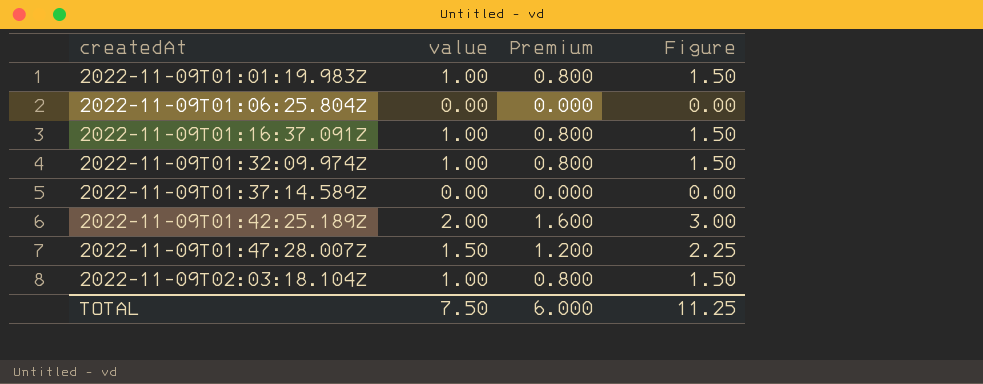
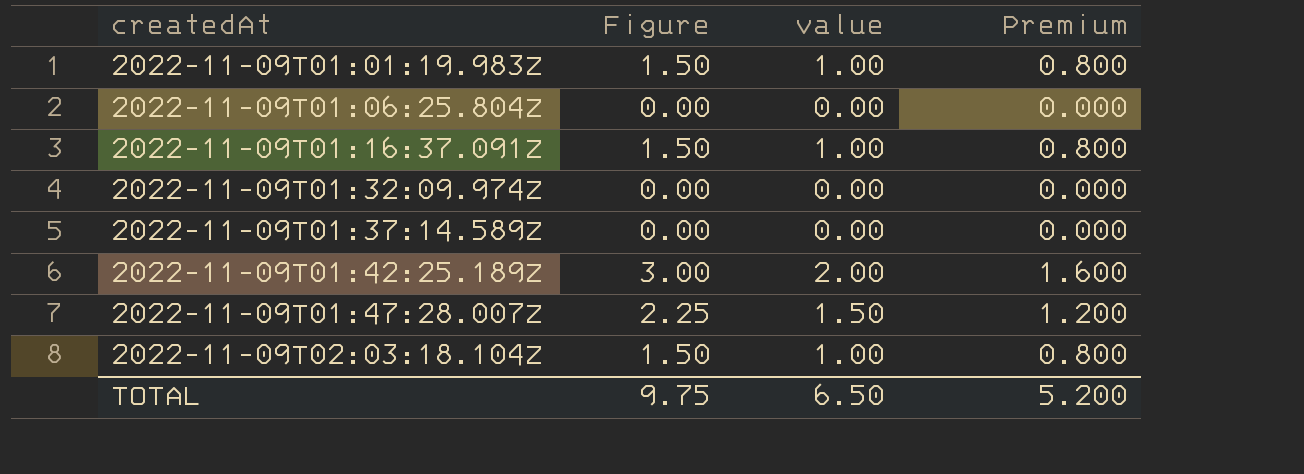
column Figure | position: 4 -> 2
2022-11-09T01:32:09.974Z | Figure: 1.50 -> 0.00
2022-11-09T01:32:09.974Z | value: 1.00 -> 0.00
2022-11-09T01:32:09.974Z | Premium: 0.800 -> 0.000
TOTAL | Figure: 11.25 -> 9.75
TOTAL | value: 7.50 -> 6.50
TOTAL | Premium: 6.000 -> 5.200

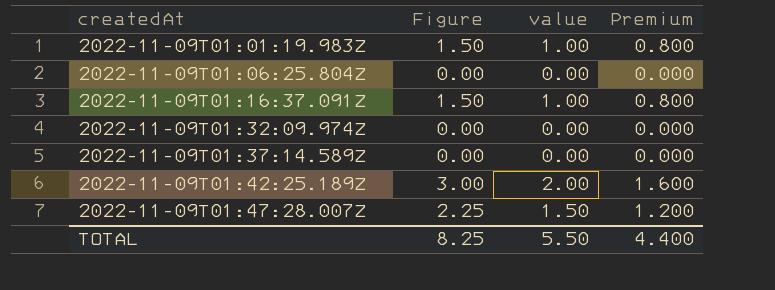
row 2022-11-09T02:03:18.104Z: 1.50 | 1.00 | 0.800 -> none
TOTAL | Figure: 9.75 -> 8.25
TOTAL | value: 6.50 -> 5.50
TOTAL | Premium: 5.200 -> 4.400

